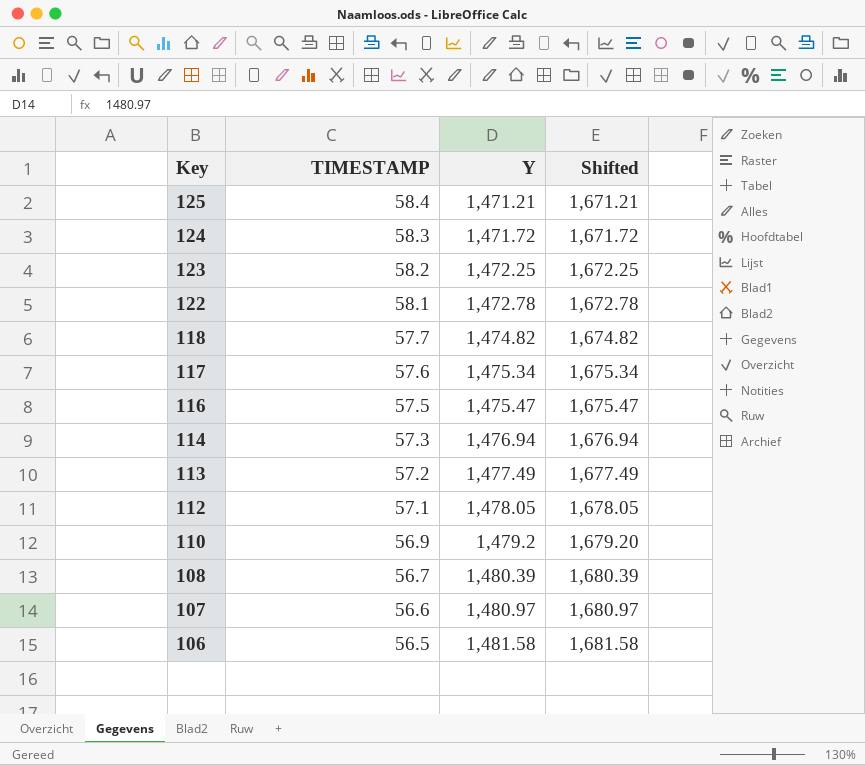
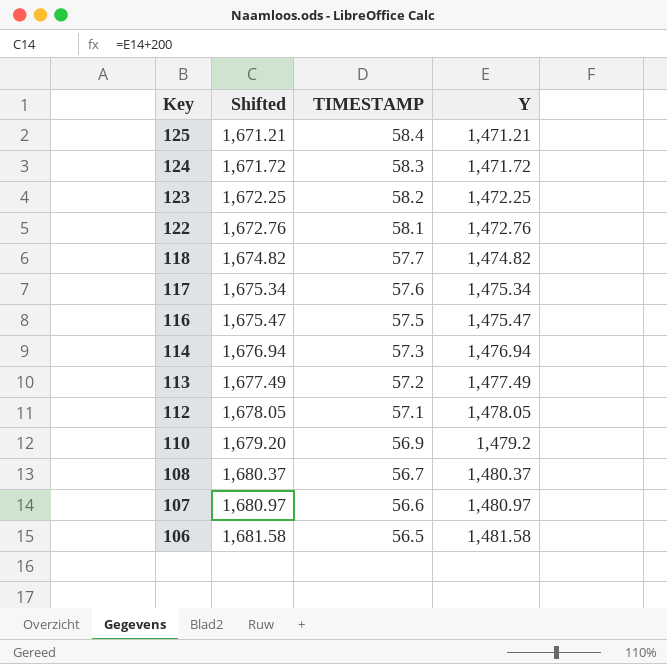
column Shifted | position: 4 -> 2
122 | Shifted: 1,672.78 -> 1,672.76
122 | Y: 1,472.78 -> 1,472.76
108 | Shifted: 1,680.39 -> 1,680.37
108 | Y: 1,480.39 -> 1,480.37

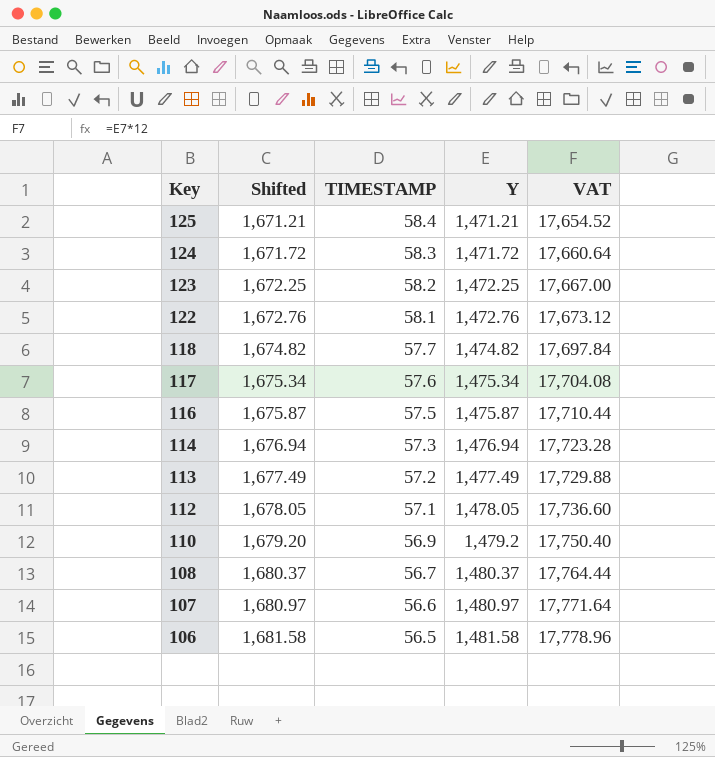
column VAT | formula: none -> [Y] * 12
116 | Shifted: 1,675.47 -> 1,675.87
116 | Y: 1,475.47 -> 1,475.87

